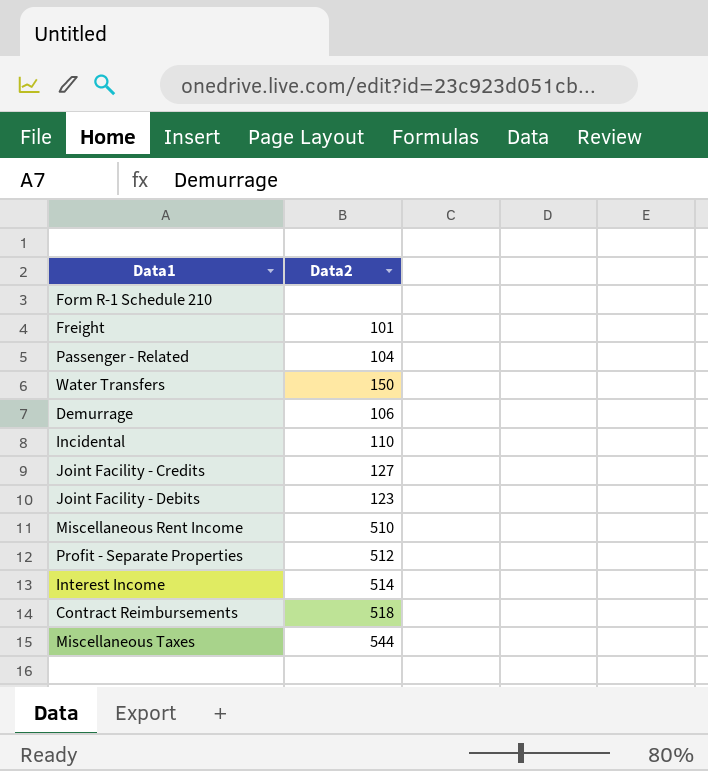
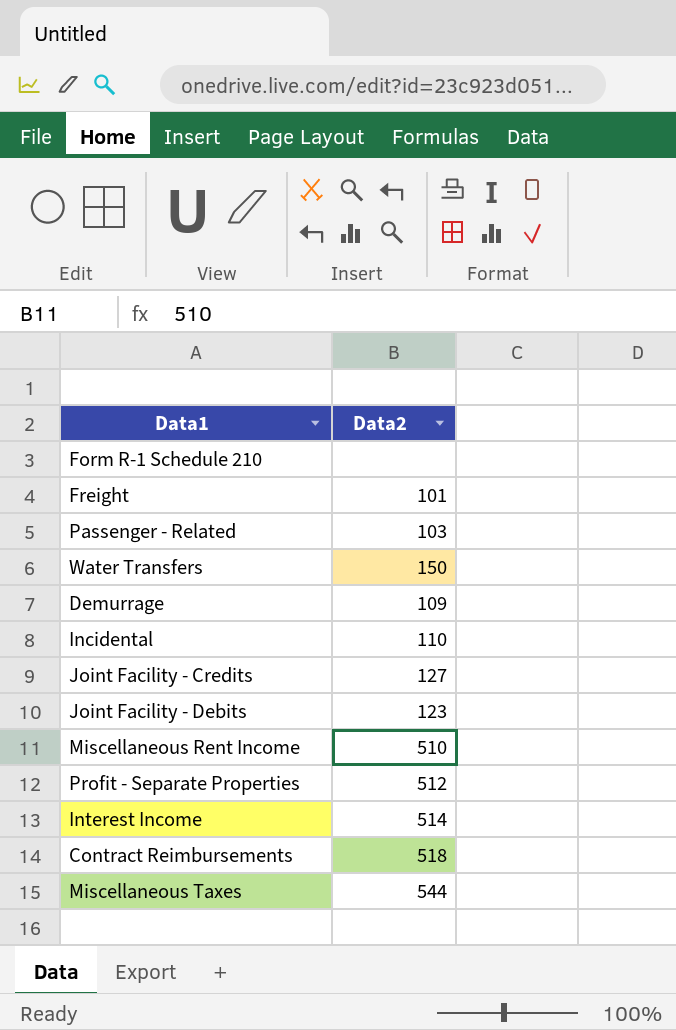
Passenger - Related | Data2: 104 -> 103
Demurrage | Data2: 106 -> 109

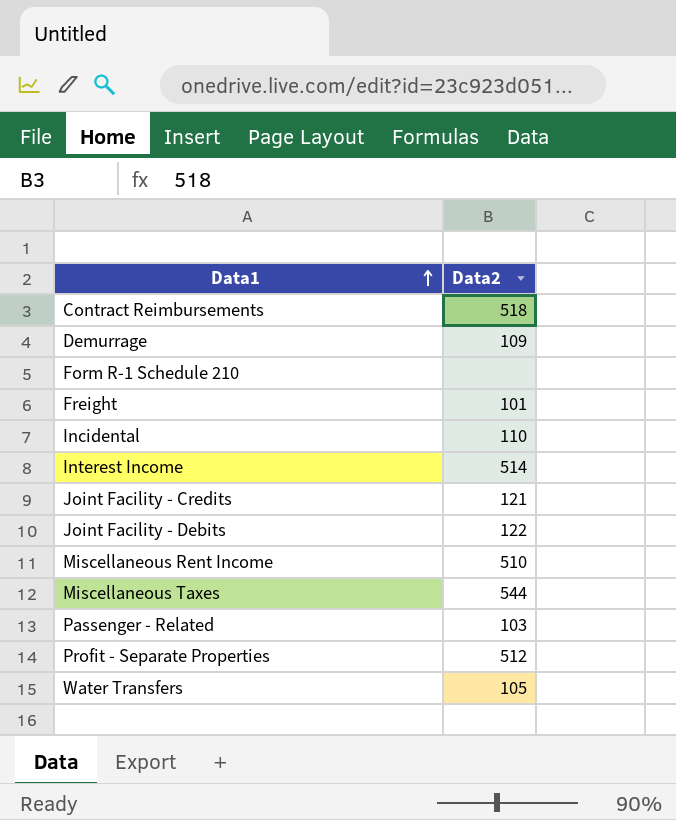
row order: none -> Data1 ascending
Joint Facility - Credits | Data2: 127 -> 121
Joint Facility - Debits | Data2: 123 -> 122
Water Transfers | Data2: 150 -> 105

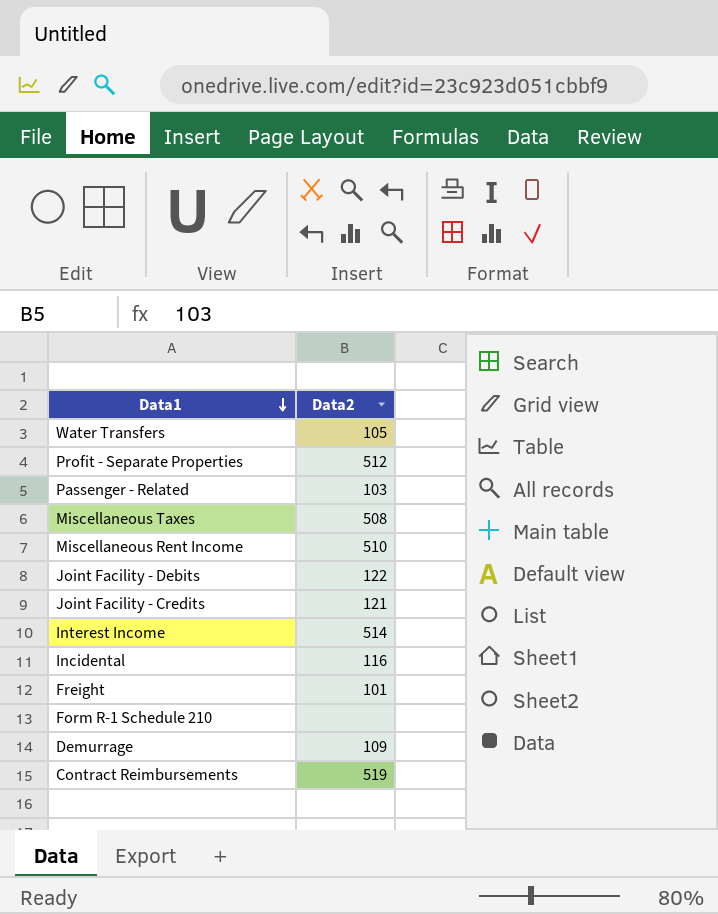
row order: Data1 ascending -> Data1 descending
Miscellaneous Taxes | Data2: 544 -> 508
Incidental | Data2: 110 -> 116
Contract Reimbursements | Data2: 518 -> 519

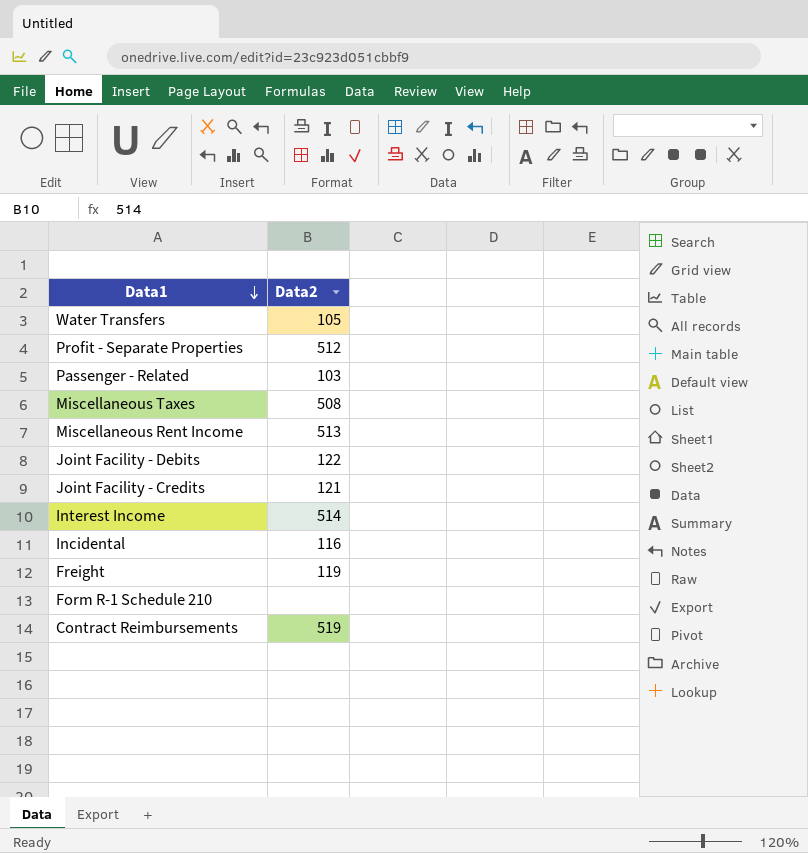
row Demurrage: 109 -> none
Miscellaneous Rent Income | Data2: 510 -> 513
Freight | Data2: 101 -> 119

